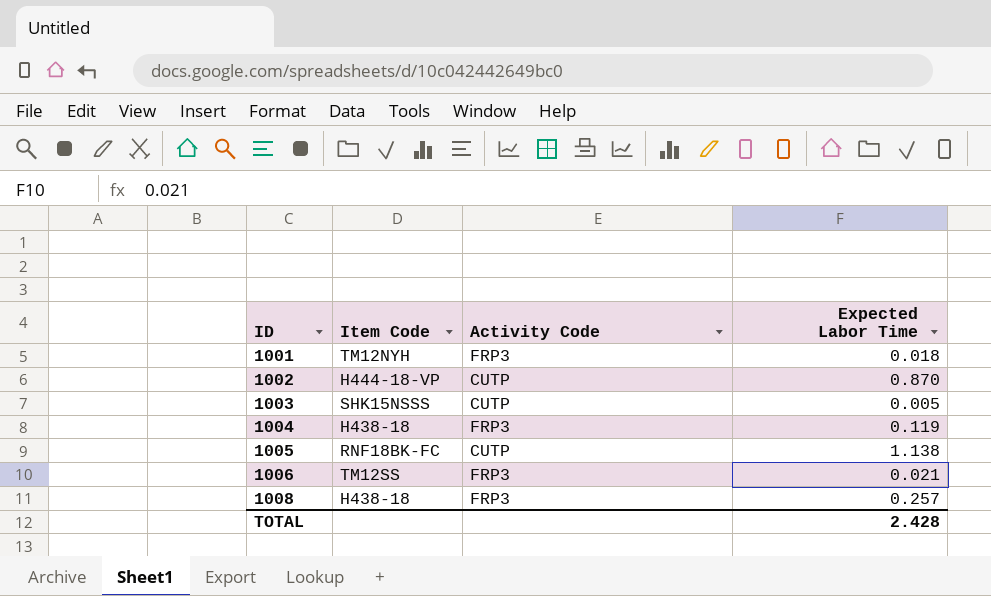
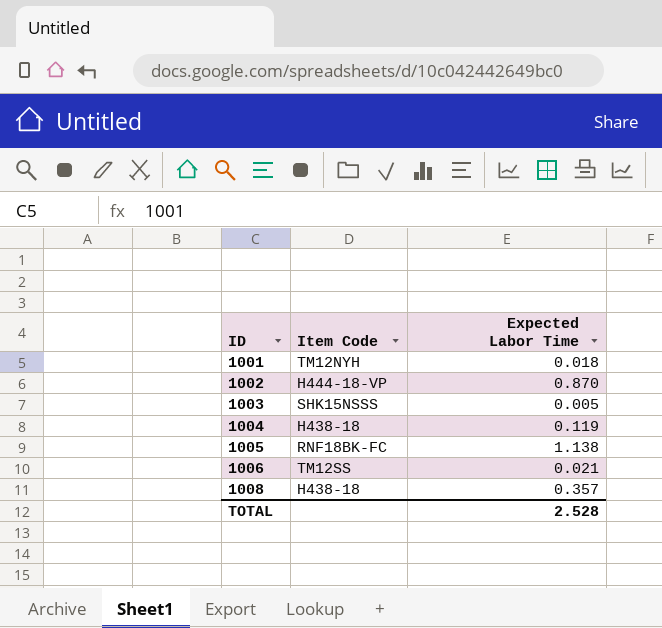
column Activity Code | position: 3 -> none
1008 | Expected Labor Time: 0.257 -> 0.357
TOTAL | Expected Labor Time: 2.428 -> 2.528

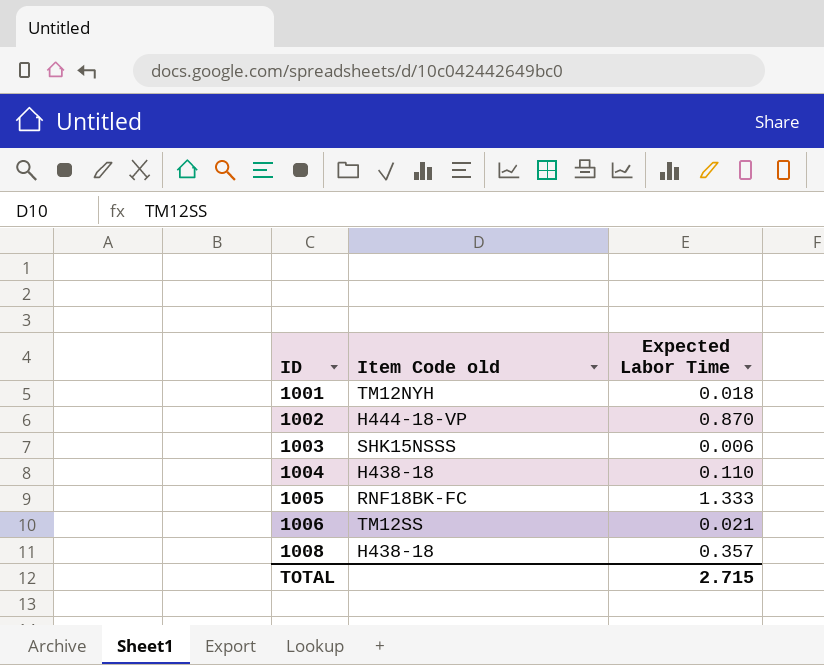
column name: Item Code -> Item Code old
1003 | Expected Labor Time: 0.005 -> 0.006
1004 | Expected Labor Time: 0.119 -> 0.110
1005 | Expected Labor Time: 1.138 -> 1.333
TOTAL | Expected Labor Time: 2.528 -> 2.715

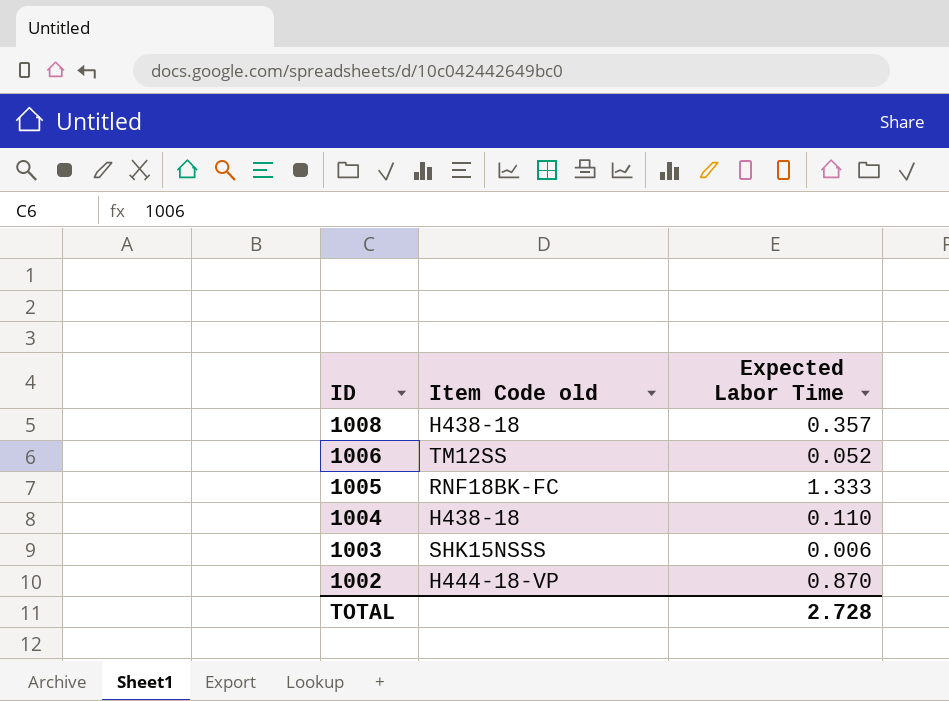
row order: ID ascending -> ID descending
row 1001: TM12NYH | 0.018 -> none
1006 | Expected Labor Time: 0.021 -> 0.052
TOTAL | Expected Labor Time: 2.715 -> 2.728

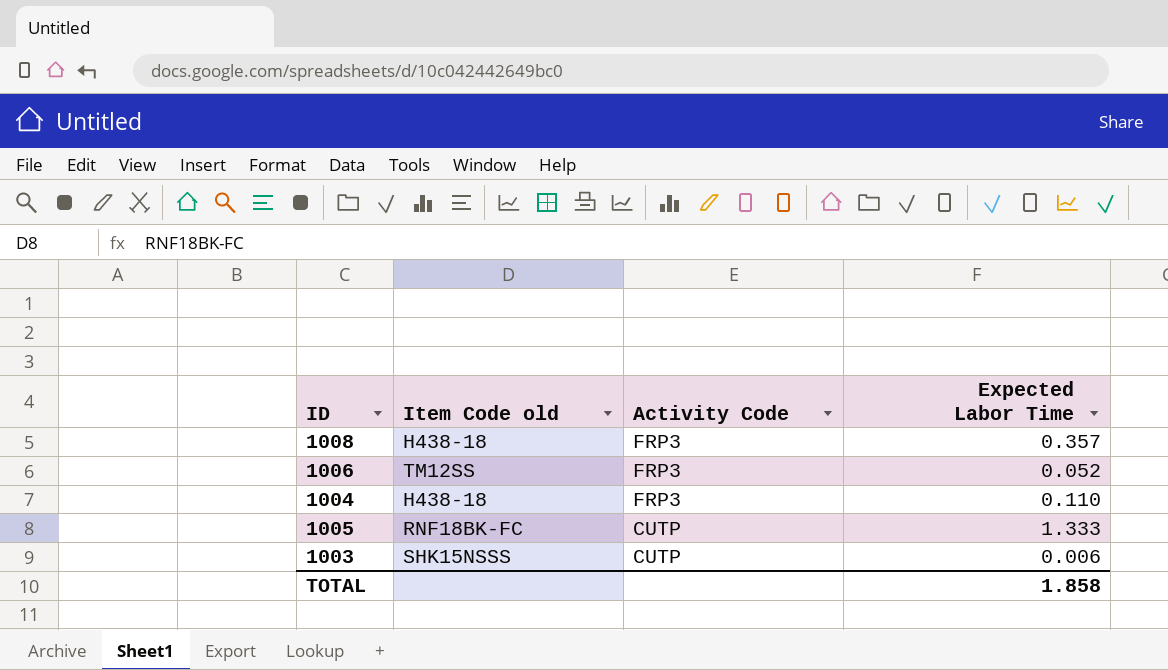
row order: ID descending -> Activity Code descending
column Activity Code | position: none -> 3
row 1002: H444-18-VP | 0.870 -> none
TOTAL | Expected Labor Time: 2.728 -> 1.858

